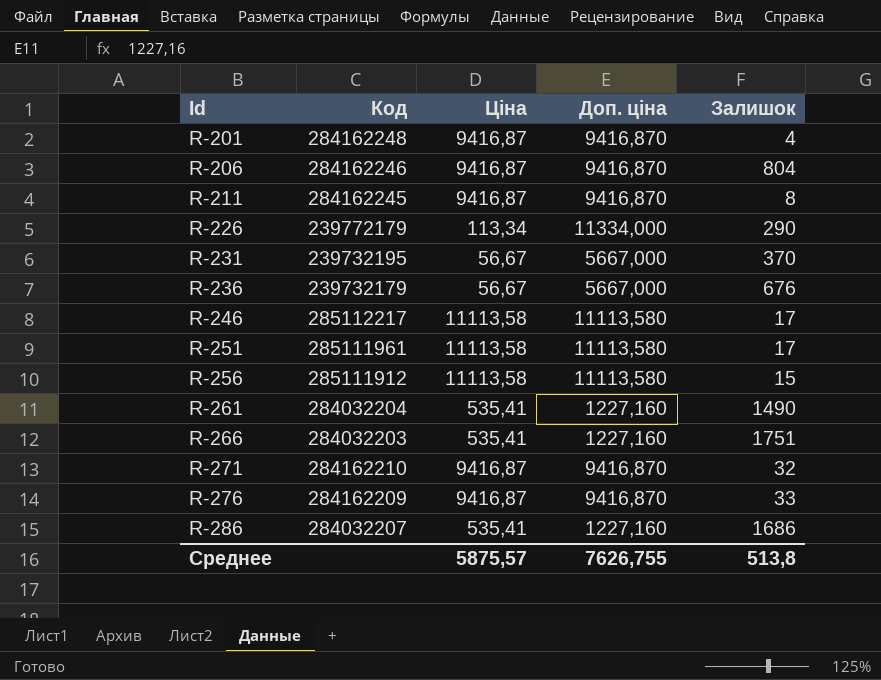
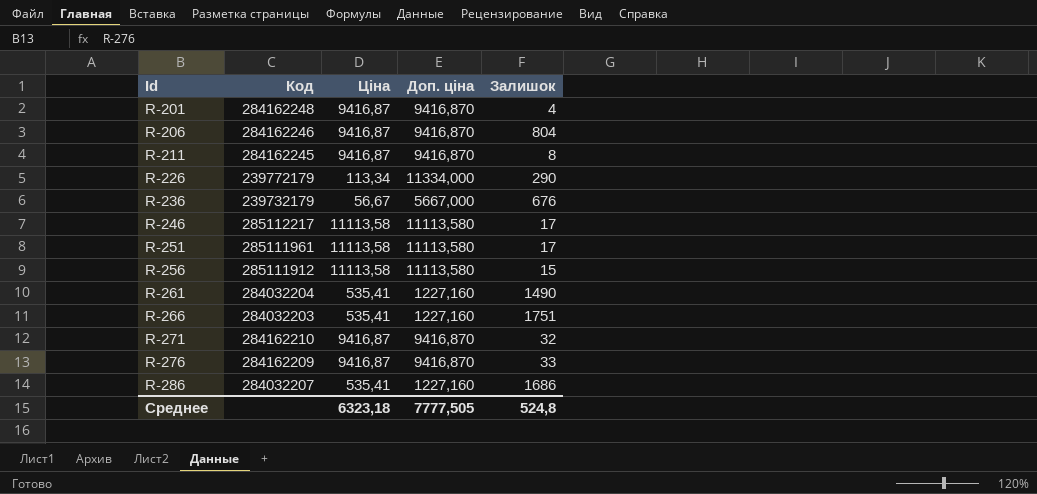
row R-231: 239732195 | 56,67 | 5667,000 | 370 -> none
Среднее | Ціна: 5875,57 -> 6323,18
Среднее | Доп. ціна: 7626,755 -> 7777,505
Среднее | Залишок: 513,8 -> 524,8

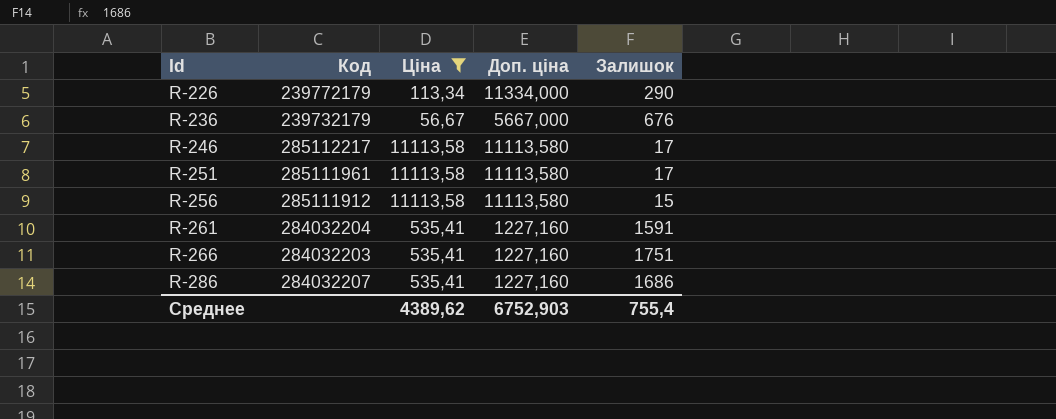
filter: none -> Ціна != 9416,87
R-261 | Залишок: 1490 -> 1591
Среднее | Ціна: 6323,18 -> 4389,62
Среднее | Доп. ціна: 7777,505 -> 6752,903
Среднее | Залишок: 524,8 -> 755,4

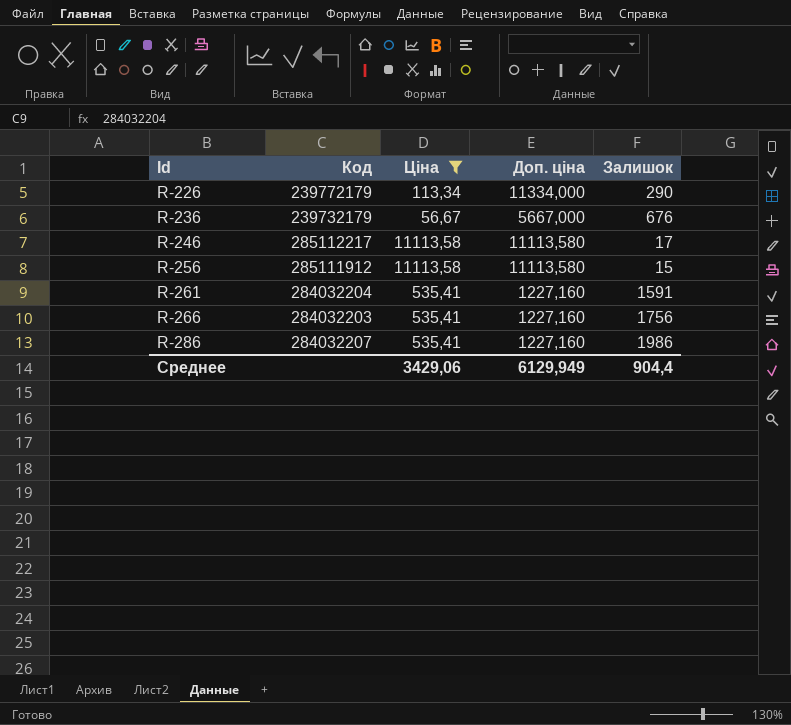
row R-251: 285111961 | 11113,58 | 11113,580 | 17 -> none
R-266 | Залишок: 1751 -> 1756
R-286 | Залишок: 1686 -> 1986
Среднее | Ціна: 4389,62 -> 3429,06
Среднее | Доп. ціна: 6752,903 -> 6129,949
Среднее | Залишок: 755,4 -> 904,4

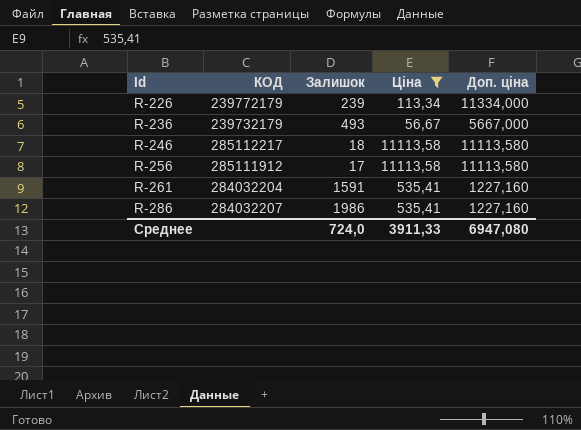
column name: Код -> КОД
column Залишок | position: 5 -> 3
row R-266: 284032203 | 535,41 | 1227,160 | 1756 -> none
R-226 | Залишок: 290 -> 239
R-236 | Залишок: 676 -> 493
R-246 | Залишок: 17 -> 18
R-256 | Залишок: 15 -> 17
Среднее | Залишок: 904,4 -> 724,0
Среднее | Ціна: 3429,06 -> 3911,33
Среднее | Доп. ціна: 6129,949 -> 6947,080

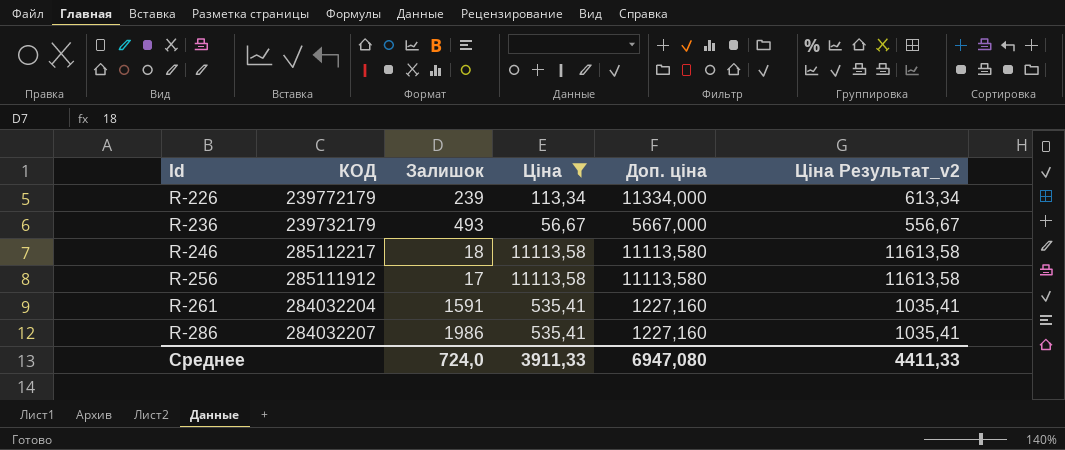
column Ціна Результат_v2 | formula: none -> [Ціна] + 500

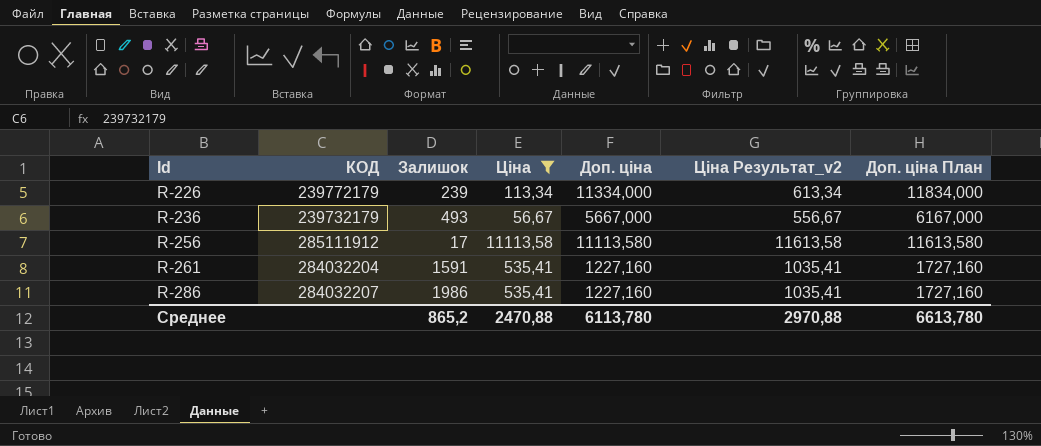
column Доп. ціна План | formula: none -> [Доп. ціна] + 500
row R-246: 285112217 | 18 | 11113,58 | 11113,580 | 11613,58 -> none
Среднее | Залишок: 724,0 -> 865,2
Среднее | Ціна: 3911,33 -> 2470,88
Среднее | Доп. ціна: 6947,080 -> 6113,780
Среднее | Ціна Результат_v2: 4411,33 -> 2970,88

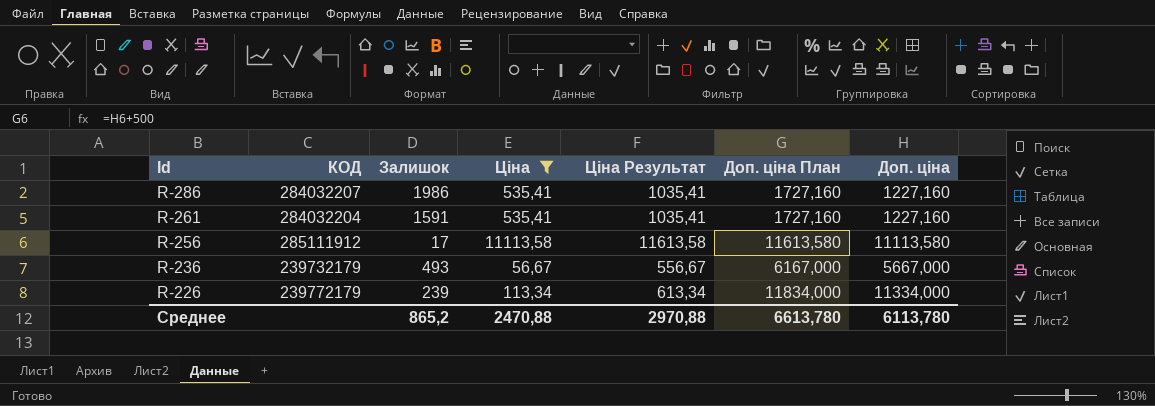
row order: Id ascending -> Id descending
column name: Ціна Результат_v2 -> Ціна Результат
column Доп. ціна | position: 5 -> 7

